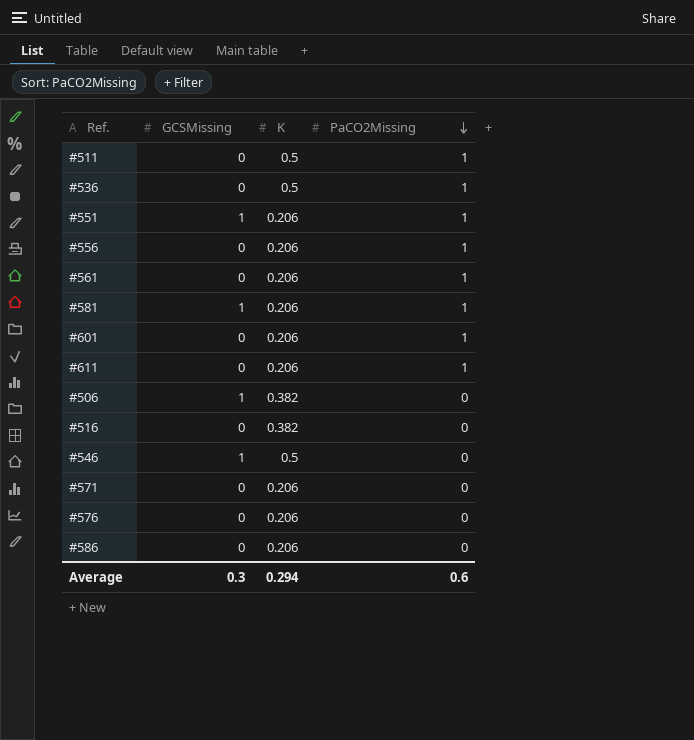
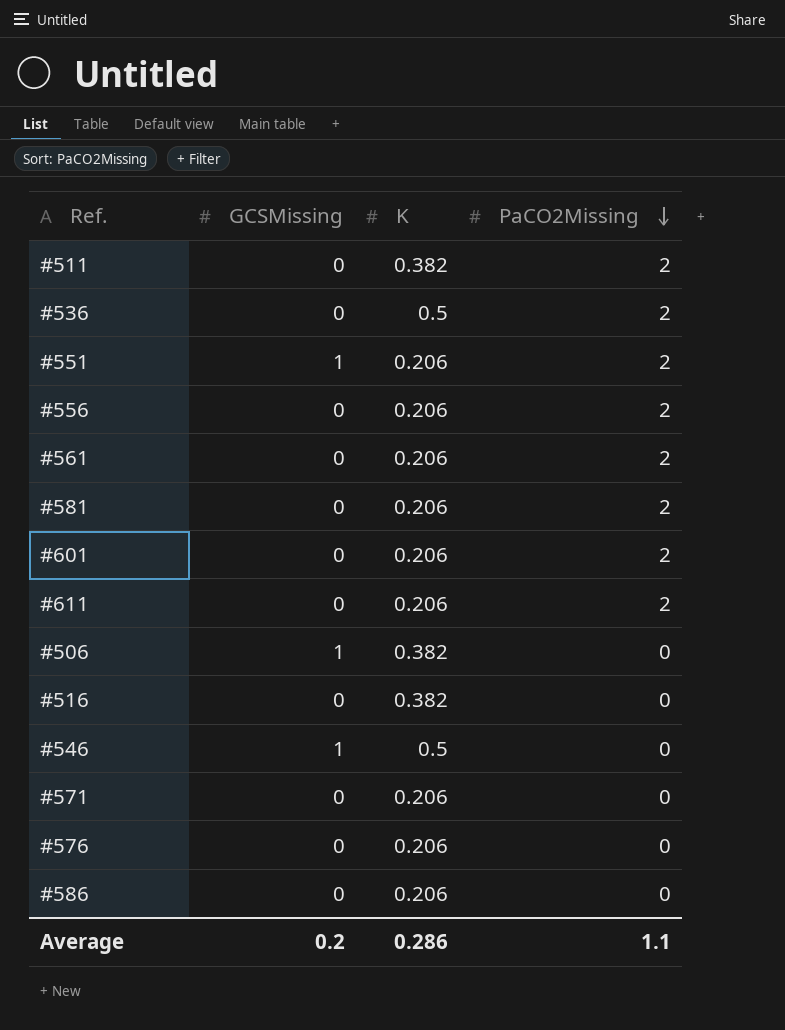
#511 | K: 0.5 -> 0.382
#511 | PaCO2Missing: 1 -> 2
#536 | PaCO2Missing: 1 -> 2
#551 | PaCO2Missing: 1 -> 2
#556 | PaCO2Missing: 1 -> 2
#561 | PaCO2Missing: 1 -> 2
#581 | GCSMissing: 1 -> 0
#581 | PaCO2Missing: 1 -> 2
#601 | PaCO2Missing: 1 -> 2
#611 | PaCO2Missing: 1 -> 2
Average | GCSMissing: 0.3 -> 0.2
Average | K: 0.294 -> 0.286
Average | PaCO2Missing: 0.6 -> 1.1

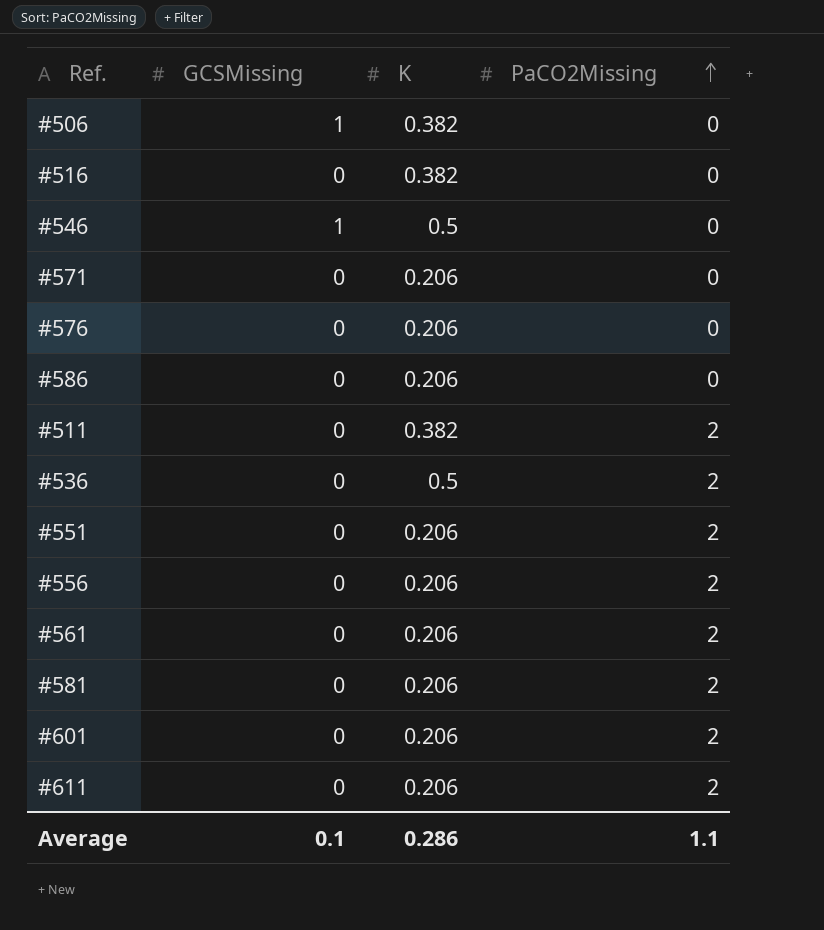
row order: PaCO2Missing descending -> PaCO2Missing ascending
#551 | GCSMissing: 1 -> 0
Average | GCSMissing: 0.2 -> 0.1

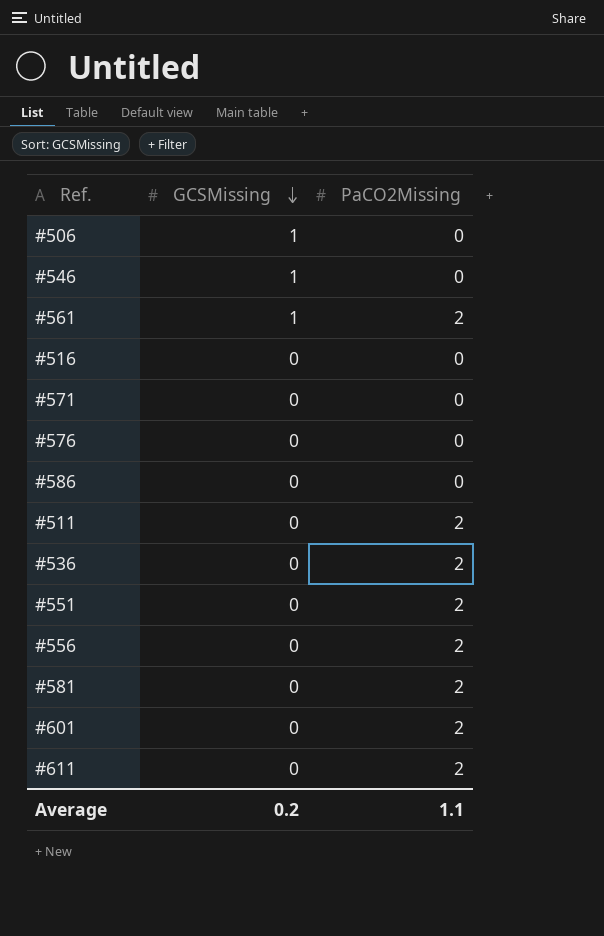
row order: PaCO2Missing ascending -> GCSMissing descending
column K | position: 3 -> none
#561 | GCSMissing: 0 -> 1
Average | GCSMissing: 0.1 -> 0.2

